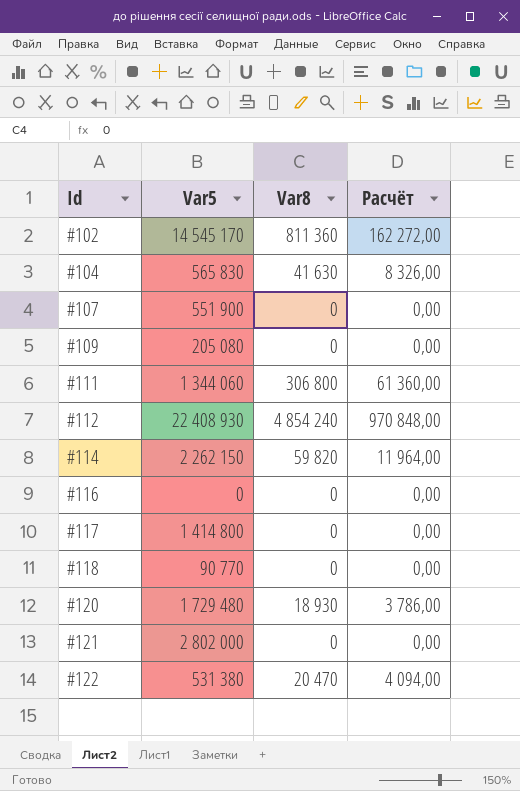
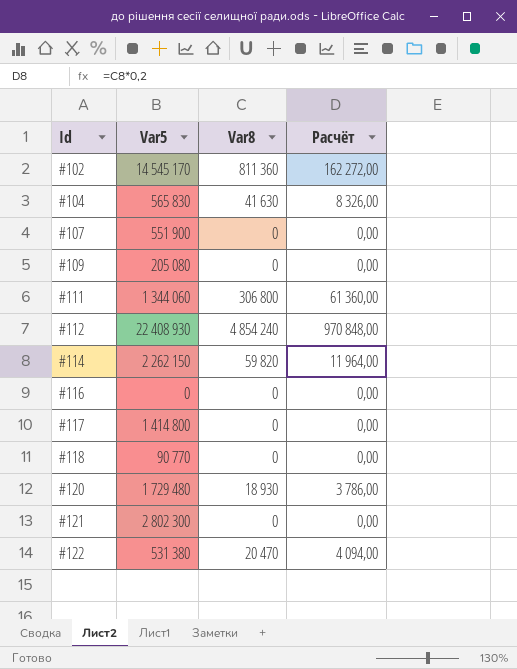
#121 | Var5: 2 802 000 -> 2 802 300

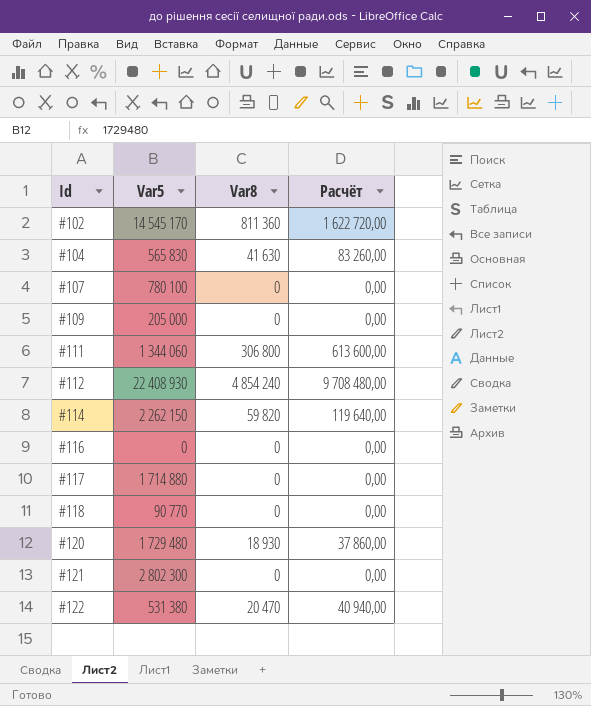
column Расчёт | formula: [Var8] * 0,2 -> [Var8] * 2
#107 | Var5: 551 900 -> 780 100
#109 | Var5: 205 080 -> 205 000
#117 | Var5: 1 414 800 -> 1 714 880

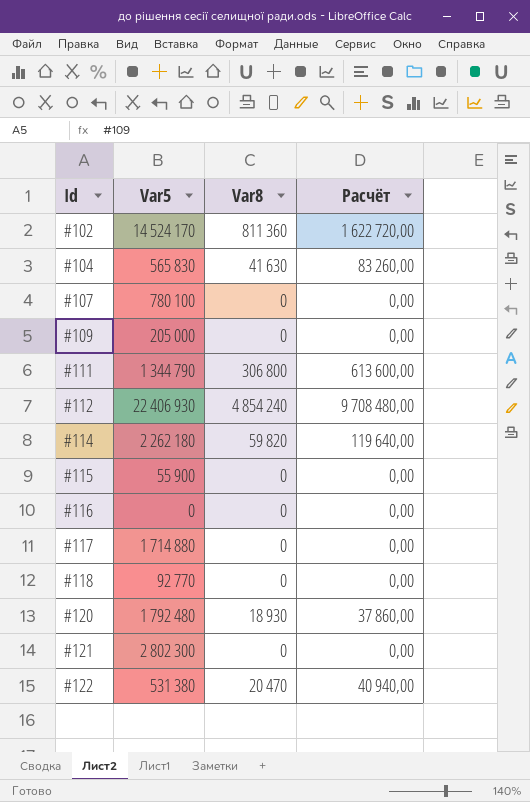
#102 | Var5: 14 545 170 -> 14 524 170
#111 | Var5: 1 344 060 -> 1 344 790
#112 | Var5: 22 408 930 -> 22 406 930
#114 | Var5: 2 262 150 -> 2 262 180
row #115: none -> 55 900 | 0 | 0,00
#118 | Var5: 90 770 -> 92 770
#120 | Var5: 1 729 480 -> 1 792 480

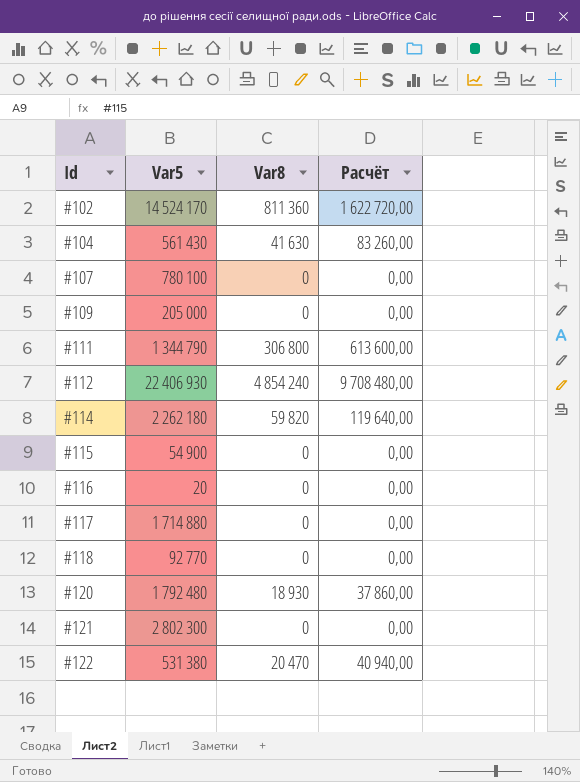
#104 | Var5: 565 830 -> 561 430
#115 | Var5: 55 900 -> 54 900
#116 | Var5: 0 -> 20

